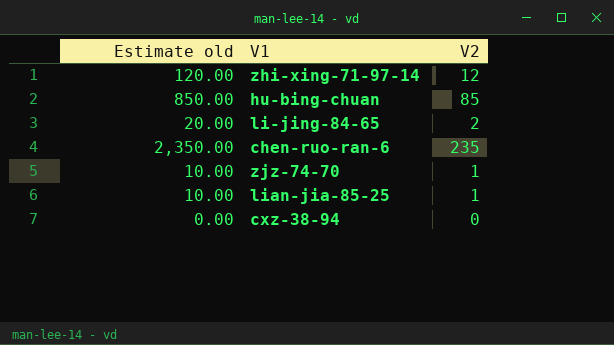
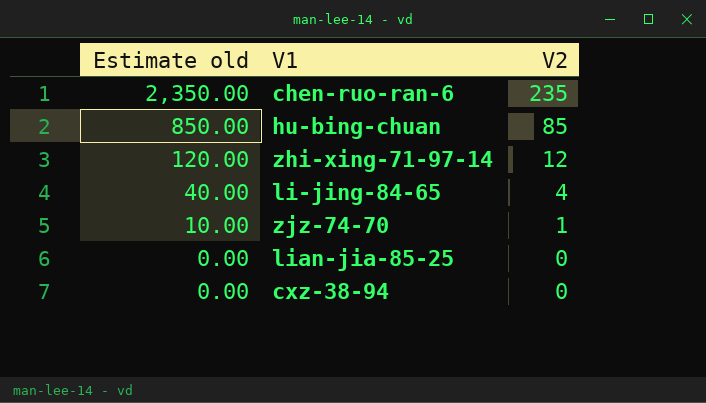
row order: none -> Estimate old descending
li-jing-84-65 | Estimate old: 20.00 -> 40.00
li-jing-84-65 | V2: 2 -> 4
lian-jia-85-25 | Estimate old: 10.00 -> 0.00
lian-jia-85-25 | V2: 1 -> 0

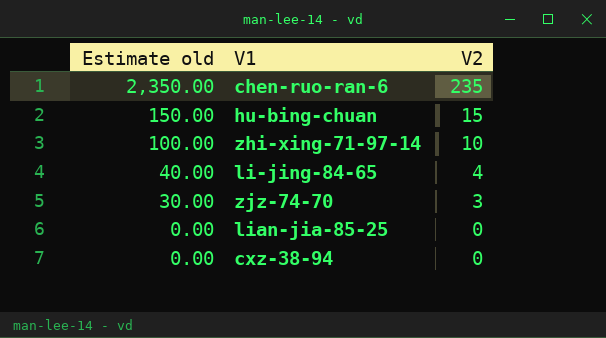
hu-bing-chuan | Estimate old: 850.00 -> 150.00
hu-bing-chuan | V2: 85 -> 15
zhi-xing-71-97-14 | Estimate old: 120.00 -> 100.00
zhi-xing-71-97-14 | V2: 12 -> 10
zjz-74-70 | Estimate old: 10.00 -> 30.00
zjz-74-70 | V2: 1 -> 3

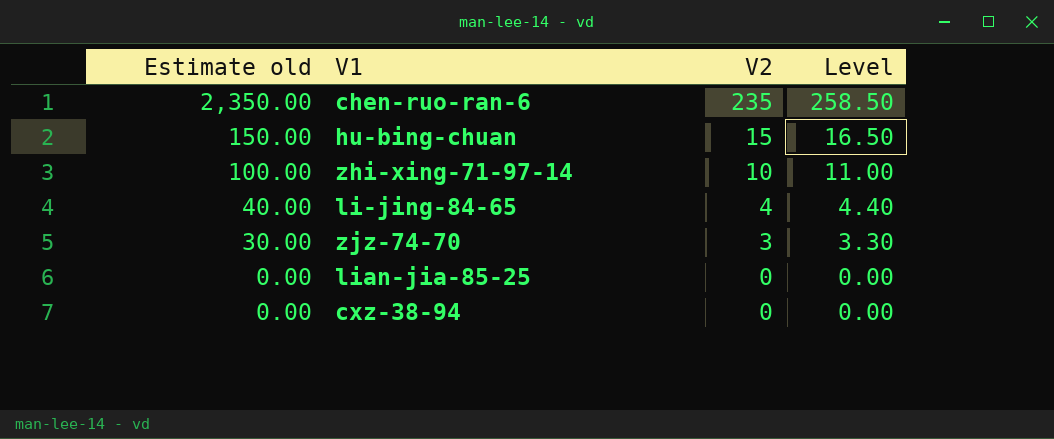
column Level | formula: none -> [V2] * 1.1

